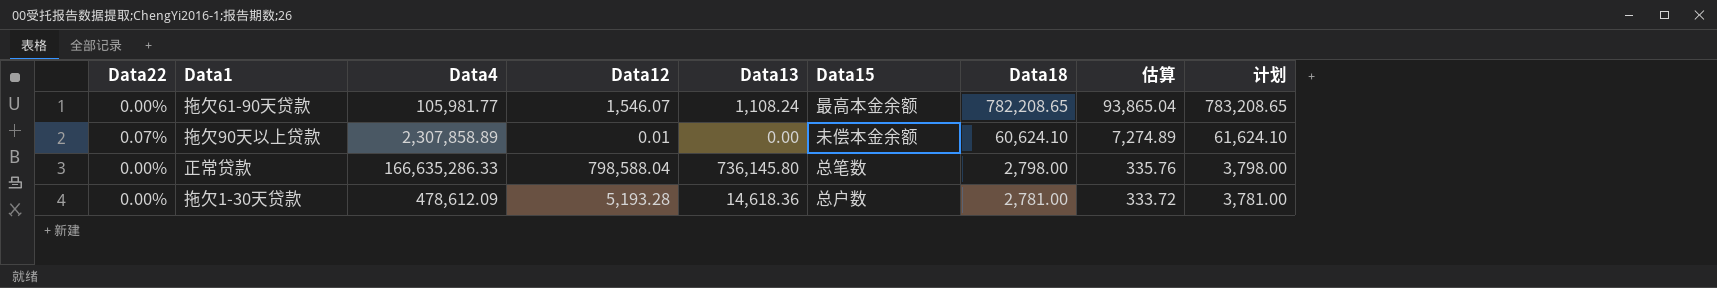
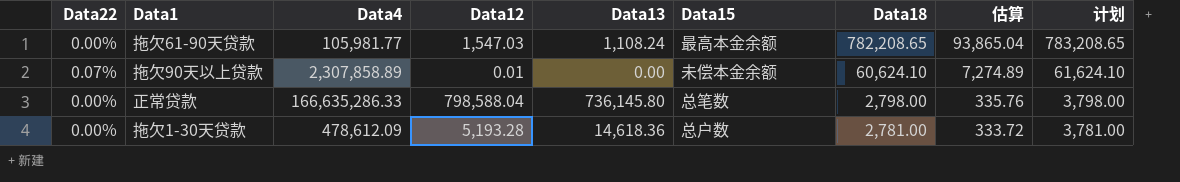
拖欠61-90天贷款 | Data12: 1,546.07 -> 1,547.03

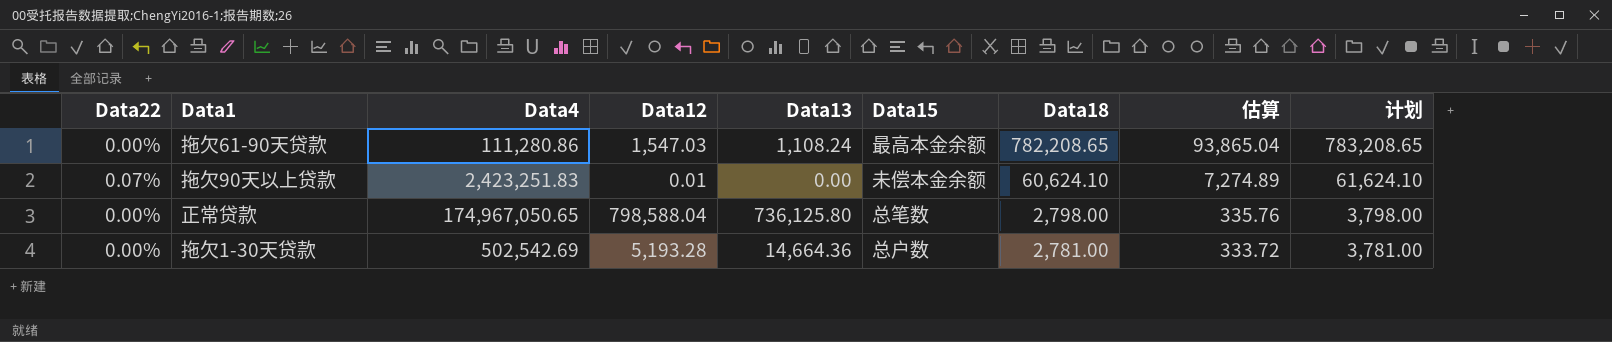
拖欠61-90天贷款 | Data4: 105,981.77 -> 111,280.86
拖欠90天以上贷款 | Data4: 2,307,858.89 -> 2,423,251.83
正常贷款 | Data4: 166,635,286.33 -> 174,967,050.65
正常贷款 | Data13: 736,145.80 -> 736,125.80
拖欠1-30天贷款 | Data4: 478,612.09 -> 502,542.69
拖欠1-30天贷款 | Data13: 14,618.36 -> 14,664.36

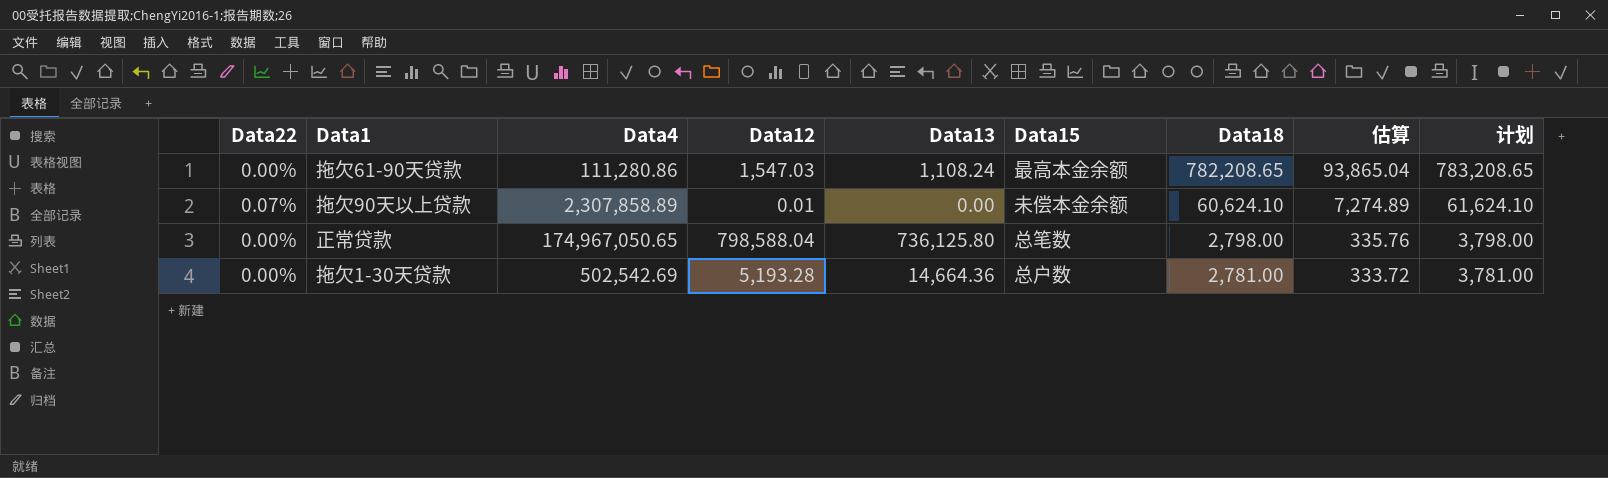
拖欠90天以上贷款 | Data4: 2,423,251.83 -> 2,307,858.89

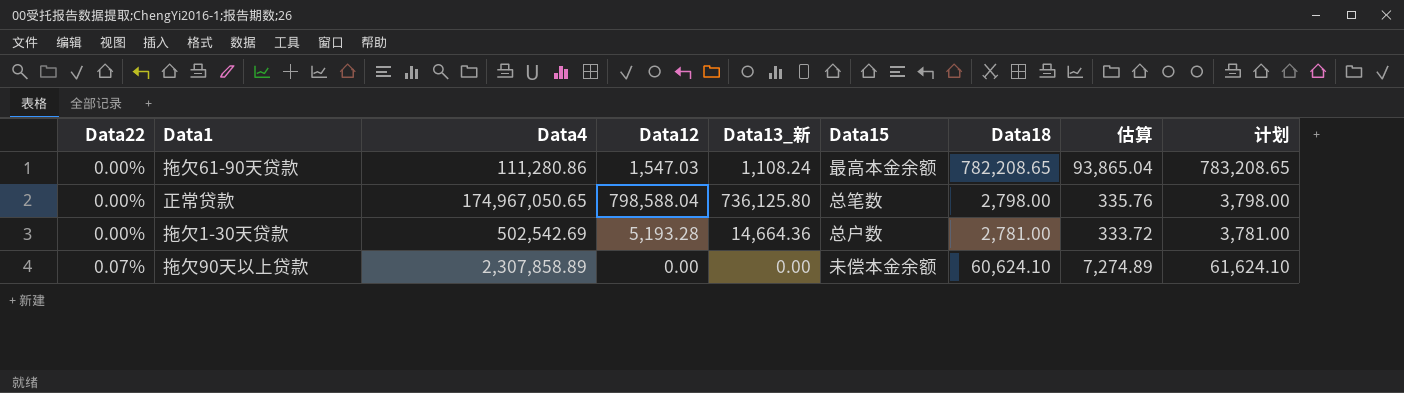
row order: Data18 descending -> Data22 ascending
column name: Data13 -> Data13_新
拖欠90天以上贷款 | Data12: 0.01 -> 0.00

